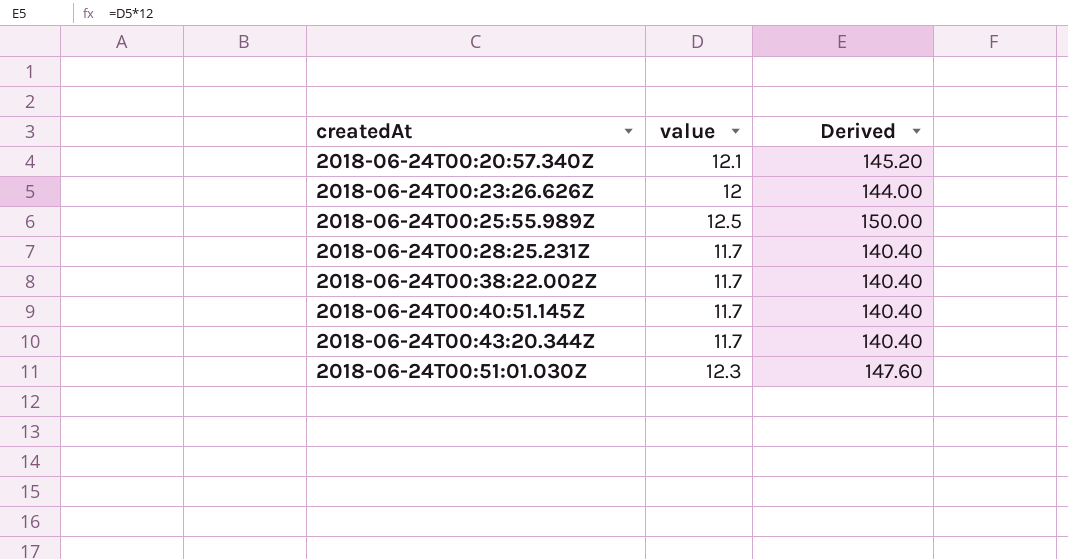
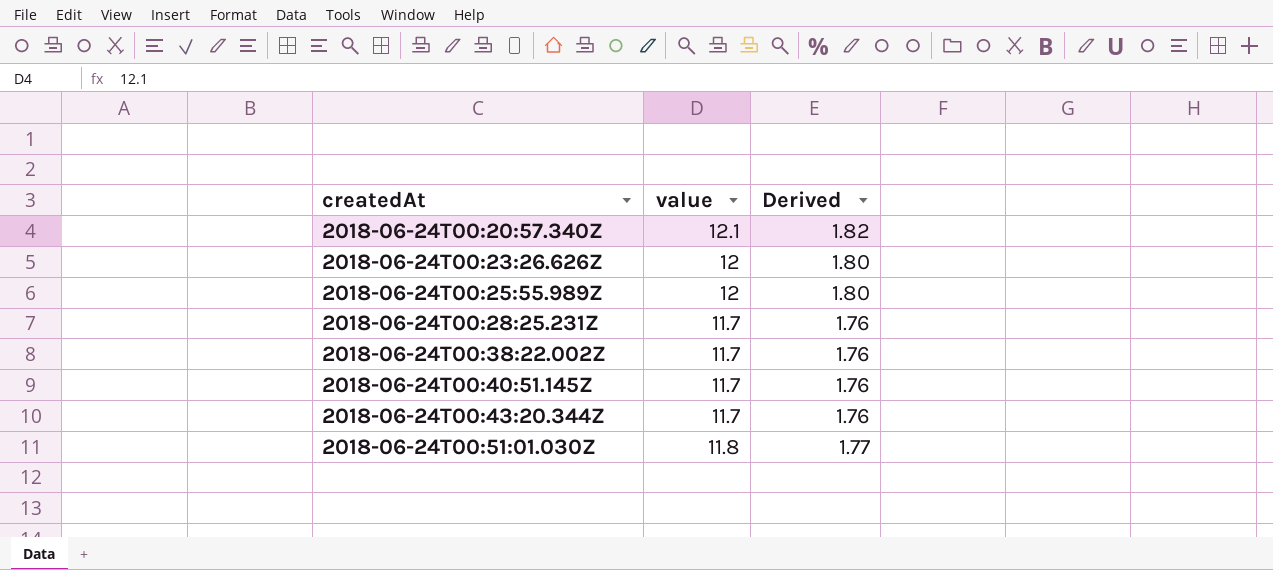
column Derived | formula: [value] * 12 -> [value] * 0.15
2018-06-24T00:25:55.989Z | value: 12.5 -> 12
2018-06-24T00:51:01.030Z | value: 12.3 -> 11.8

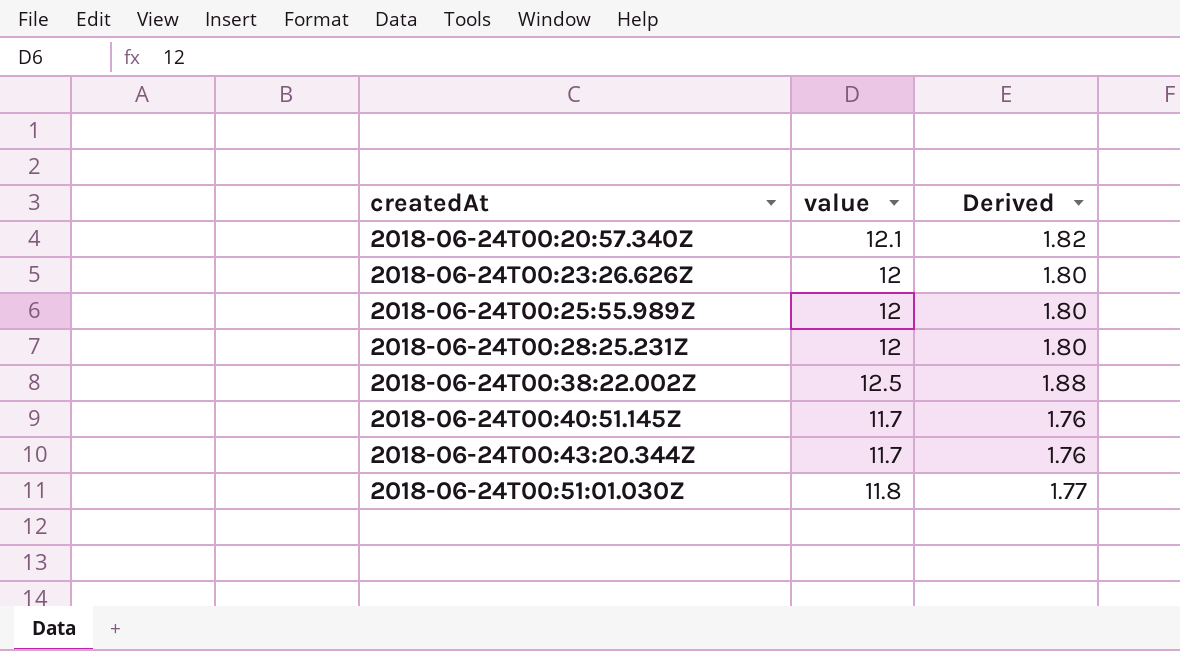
2018-06-24T00:28:25.231Z | value: 11.7 -> 12
2018-06-24T00:28:25.231Z | Derived: 1.76 -> 1.80
2018-06-24T00:38:22.002Z | value: 11.7 -> 12.5
2018-06-24T00:38:22.002Z | Derived: 1.76 -> 1.88

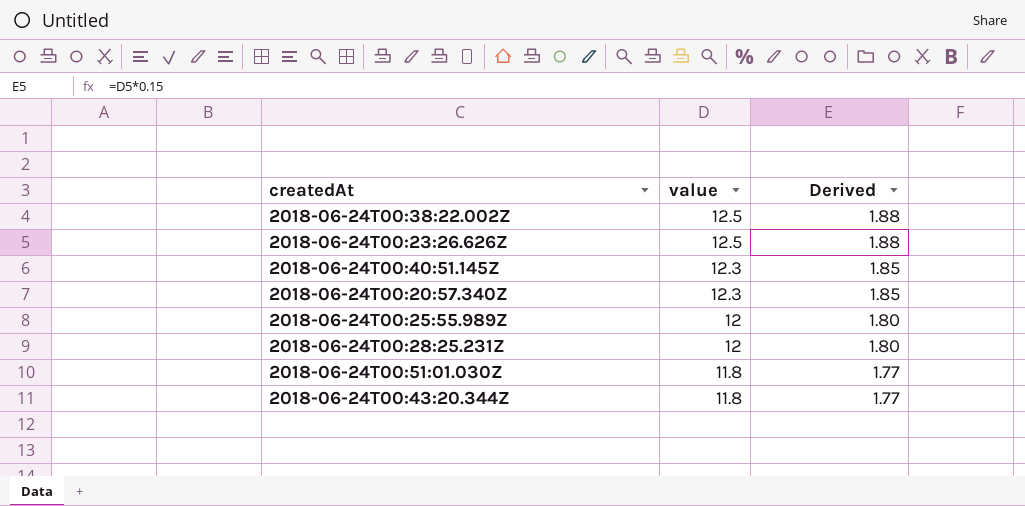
row order: createdAt ascending -> value descending
2018-06-24T00:23:26.626Z | value: 12 -> 12.5
2018-06-24T00:23:26.626Z | Derived: 1.80 -> 1.88
2018-06-24T00:40:51.145Z | value: 11.7 -> 12.3
2018-06-24T00:40:51.145Z | Derived: 1.76 -> 1.85
2018-06-24T00:20:57.340Z | value: 12.1 -> 12.3
2018-06-24T00:20:57.340Z | Derived: 1.82 -> 1.85
2018-06-24T00:43:20.344Z | value: 11.7 -> 11.8
2018-06-24T00:43:20.344Z | Derived: 1.76 -> 1.77

